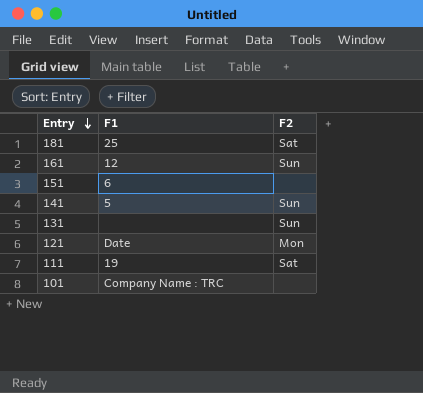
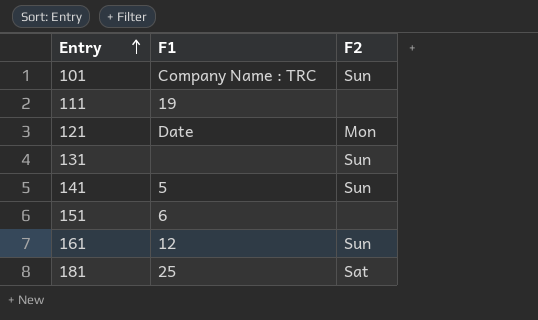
row order: Entry descending -> Entry ascending
101 | F2: none -> Sun
111 | F2: Sat -> none

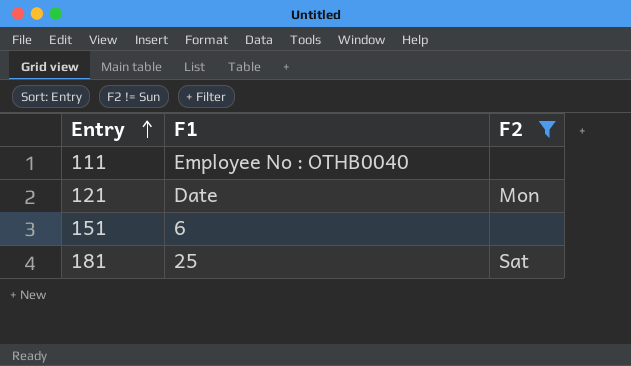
filter: none -> F2 != Sun
111 | F1: 19 -> Employee No : OTHB0040

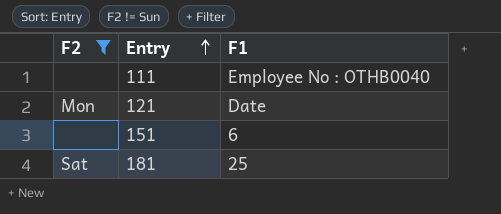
column F2 | position: 3 -> 1

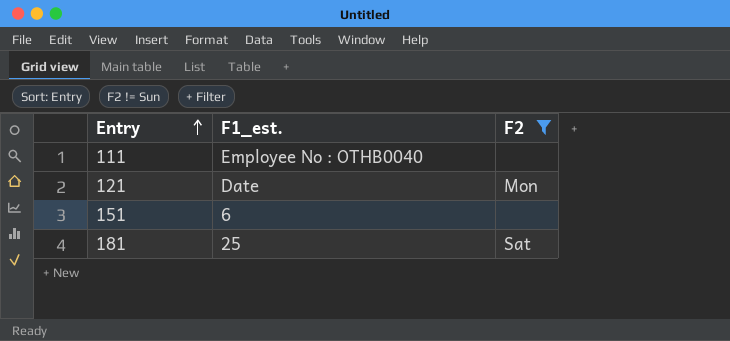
column name: F1 -> F1_est.
column F2 | position: 1 -> 3

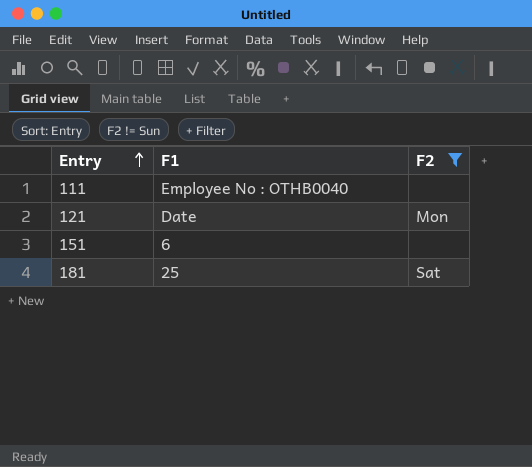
column name: F1_est. -> F1

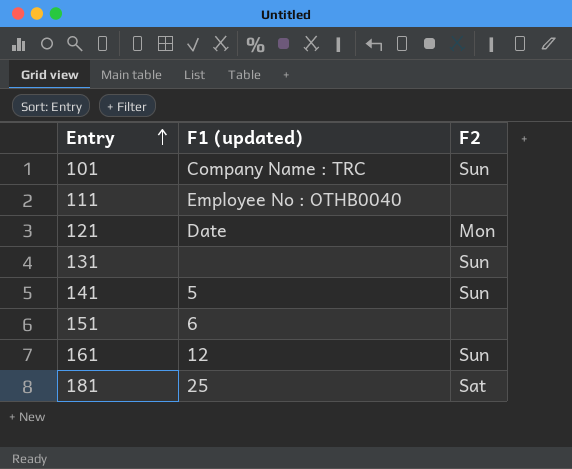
filter: F2 != Sun -> none
column name: F1 -> F1 (updated)

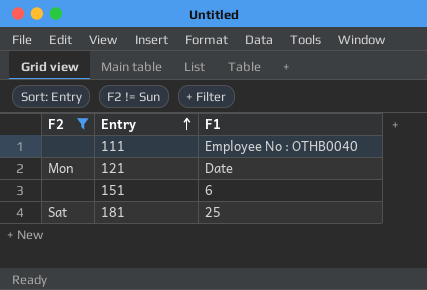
filter: none -> F2 != Sun
column F2 | position: 3 -> 1
column name: F1 (updated) -> F1

